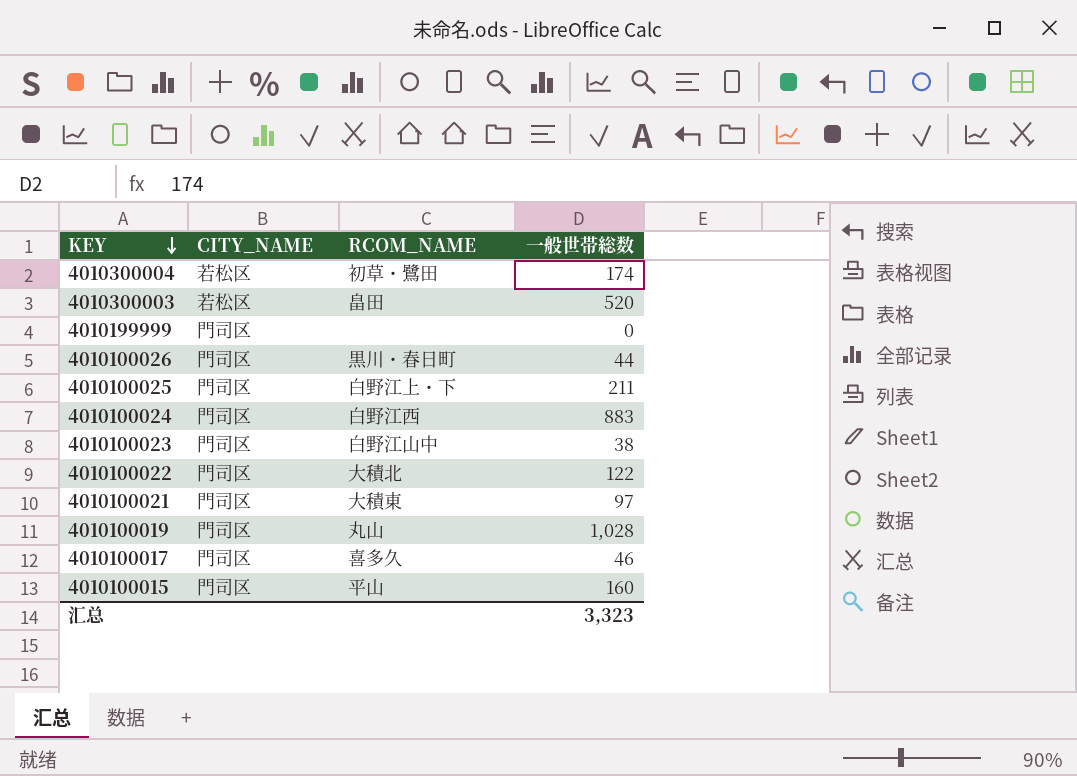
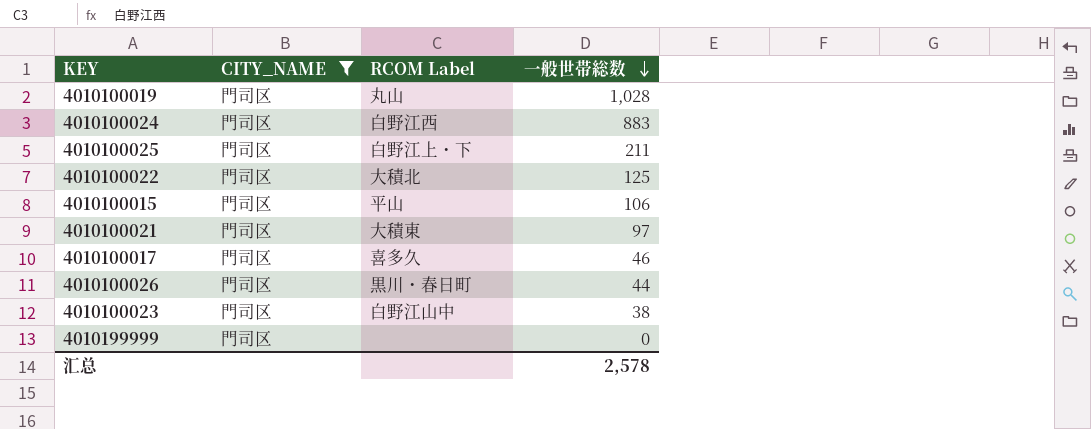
filter: none -> CITY_NAME = 門司区
row order: KEY descending -> 一般世帯総数 descending
column name: RCOM_NAME -> RCOM Label
4010100022 | 一般世帯総数: 122 -> 125
4010100015 | 一般世帯総数: 160 -> 106
汇总 | 一般世帯総数: 3,323 -> 2,578

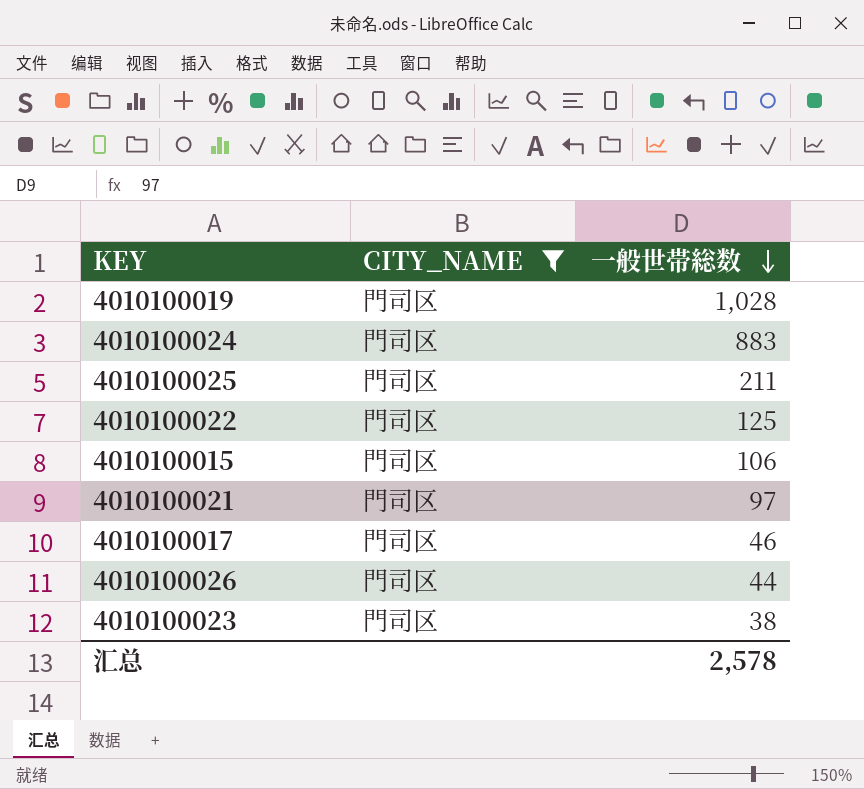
column RCOM Label | position: 3 -> none
row 4010199999: 門司区 | none | 0 -> none

